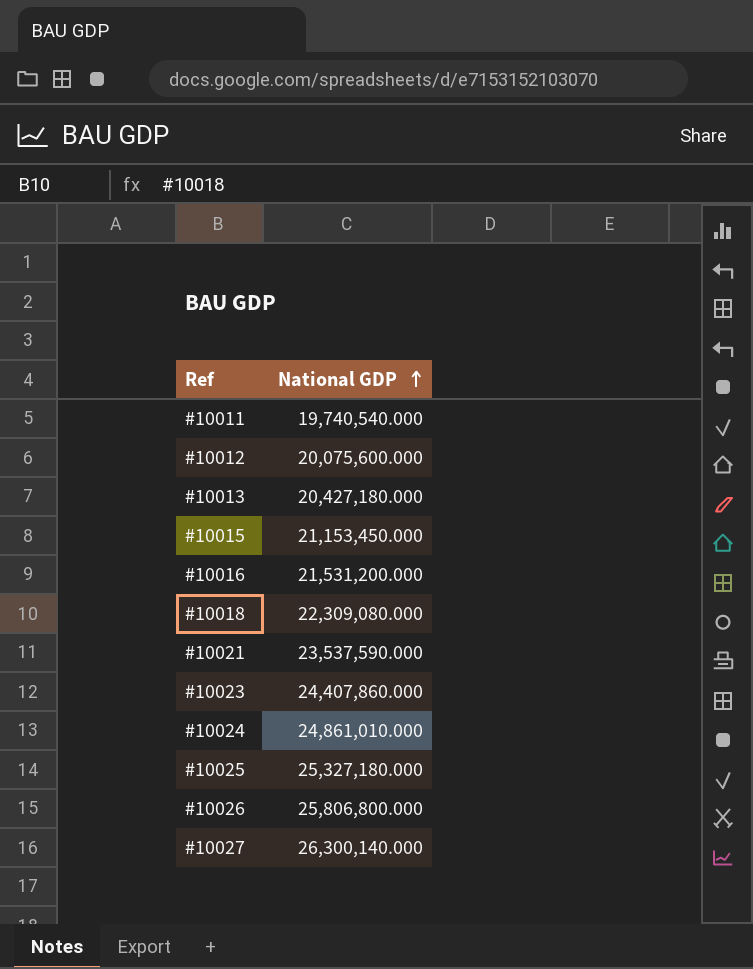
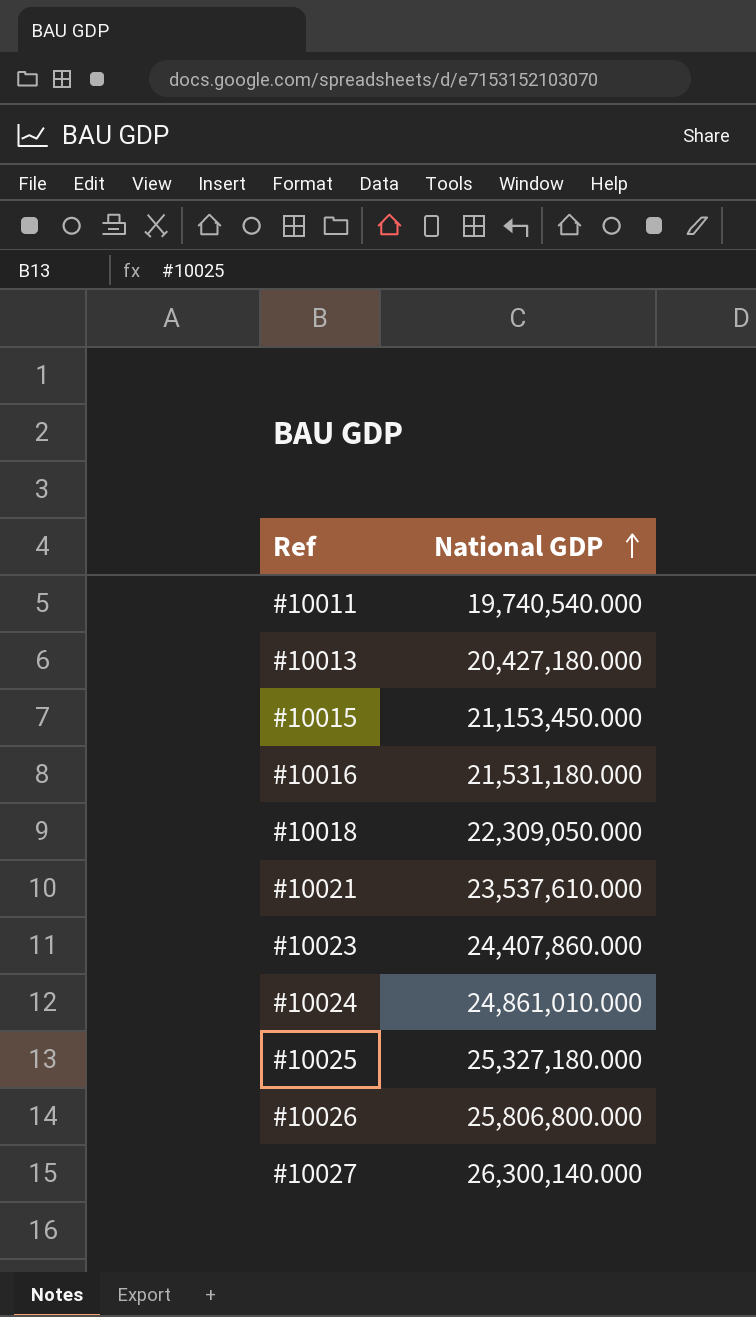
row #10012: 20,075,600.000 -> none
#10016 | National GDP: 21,531,200.000 -> 21,531,180.000
#10018 | National GDP: 22,309,080.000 -> 22,309,050.000
#10021 | National GDP: 23,537,590.000 -> 23,537,610.000

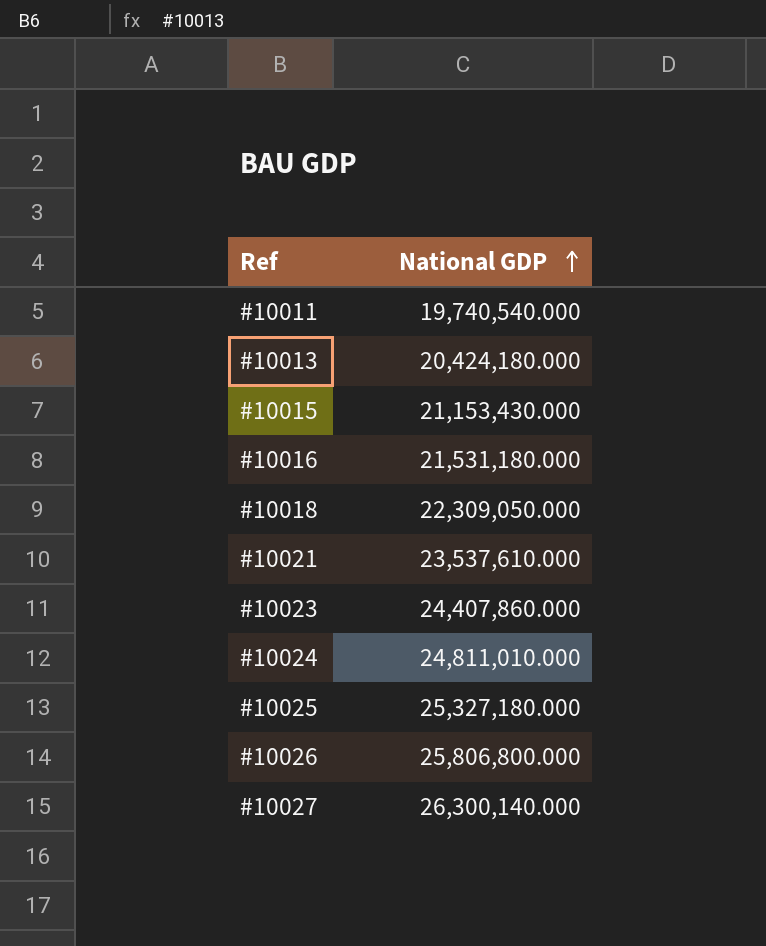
#10013 | National GDP: 20,427,180.000 -> 20,424,180.000
#10015 | National GDP: 21,153,450.000 -> 21,153,430.000
#10024 | National GDP: 24,861,010.000 -> 24,811,010.000

